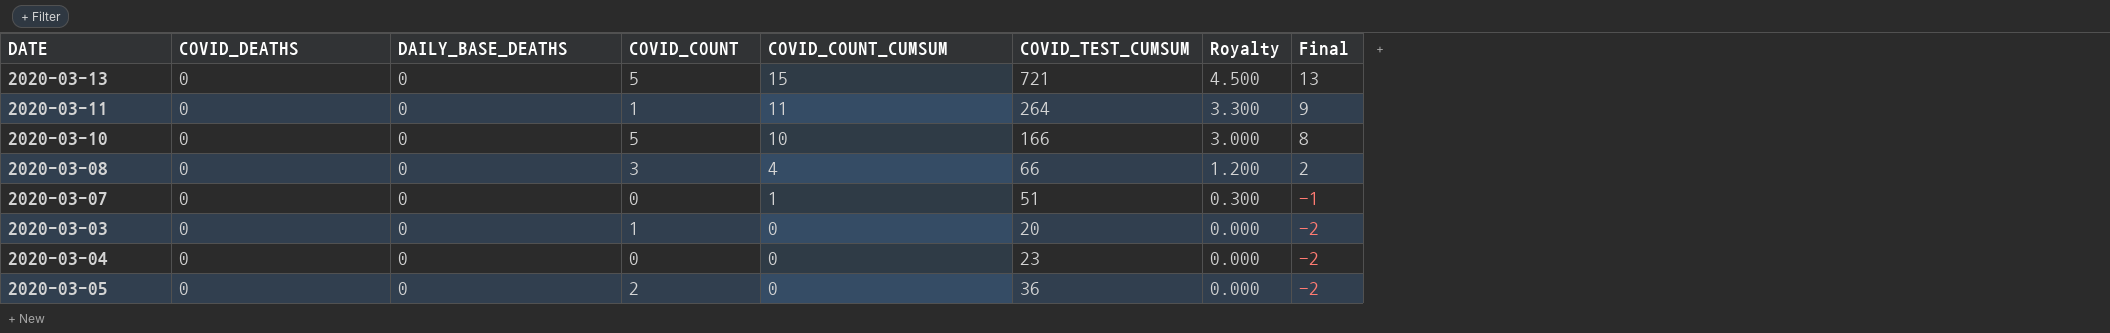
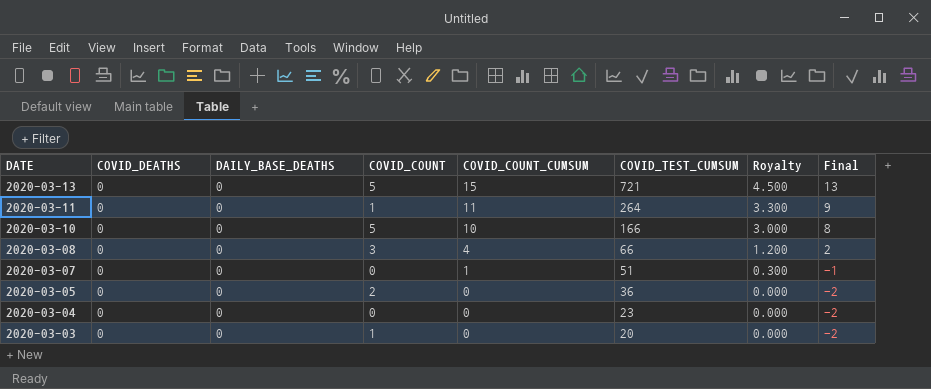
row order: COVID_COUNT_CUMSUM descending -> DATE descending

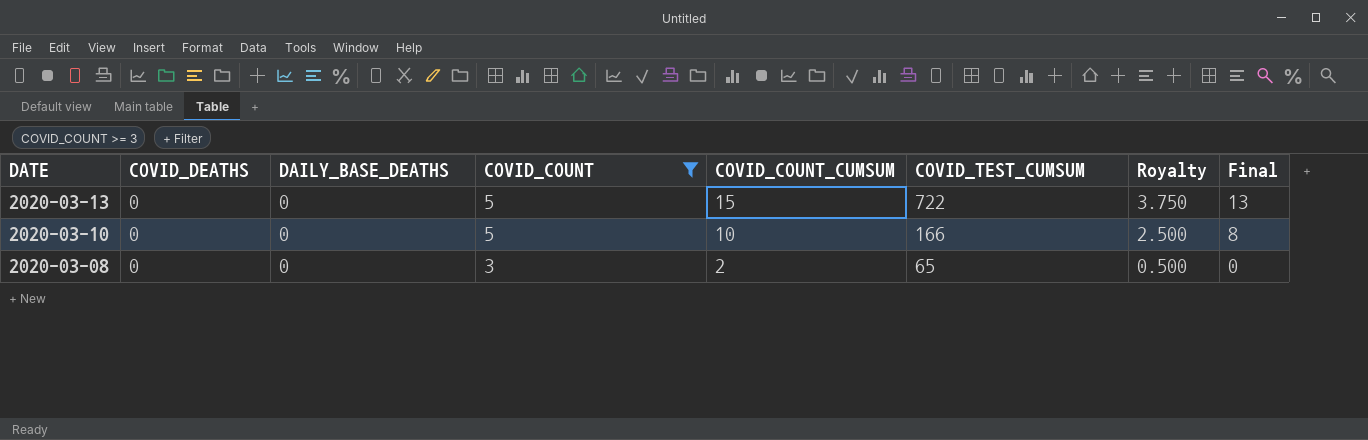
filter: none -> COVID_COUNT >= 3
column Royalty | formula: [COVID_COUNT_CUMSUM] * 0.3 -> [COVID_COUNT_CUMSUM] * 0.25
2020-03-13 | COVID_TEST_CUMSUM: 721 -> 722
2020-03-08 | COVID_COUNT_CUMSUM: 4 -> 2
2020-03-08 | COVID_TEST_CUMSUM: 66 -> 65
2020-03-08 | Final: 2 -> 0

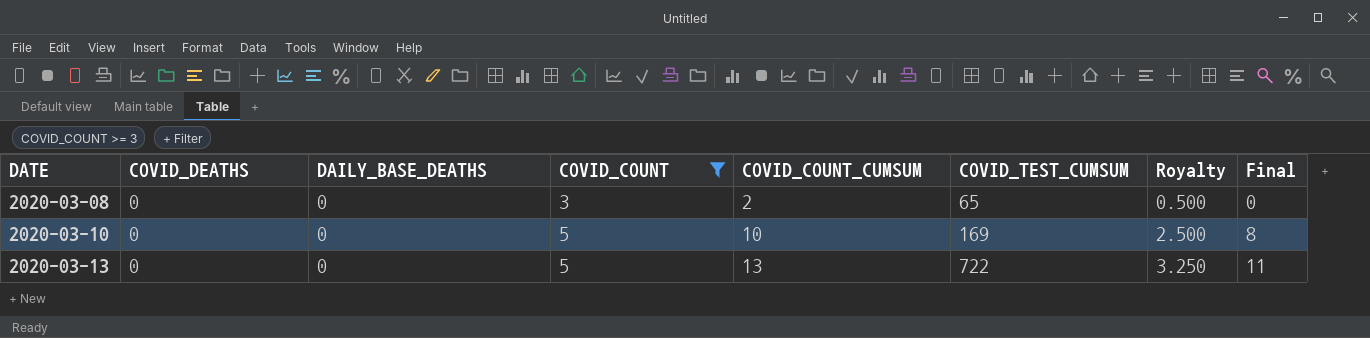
row order: DATE descending -> DATE ascending
2020-03-10 | COVID_TEST_CUMSUM: 166 -> 169
2020-03-13 | COVID_COUNT_CUMSUM: 15 -> 13
2020-03-13 | Royalty: 3.750 -> 3.250
2020-03-13 | Final: 13 -> 11

